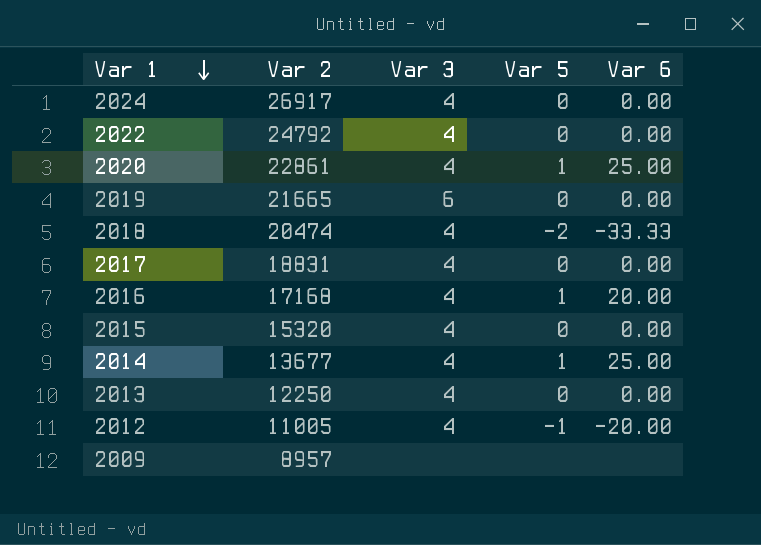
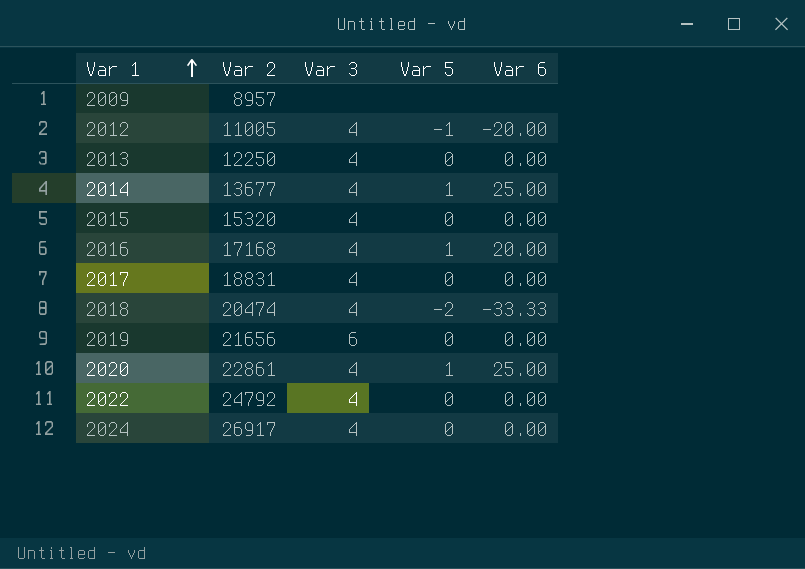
row order: Var 1 descending -> Var 1 ascending
2019 | Var 2: 21665 -> 21656

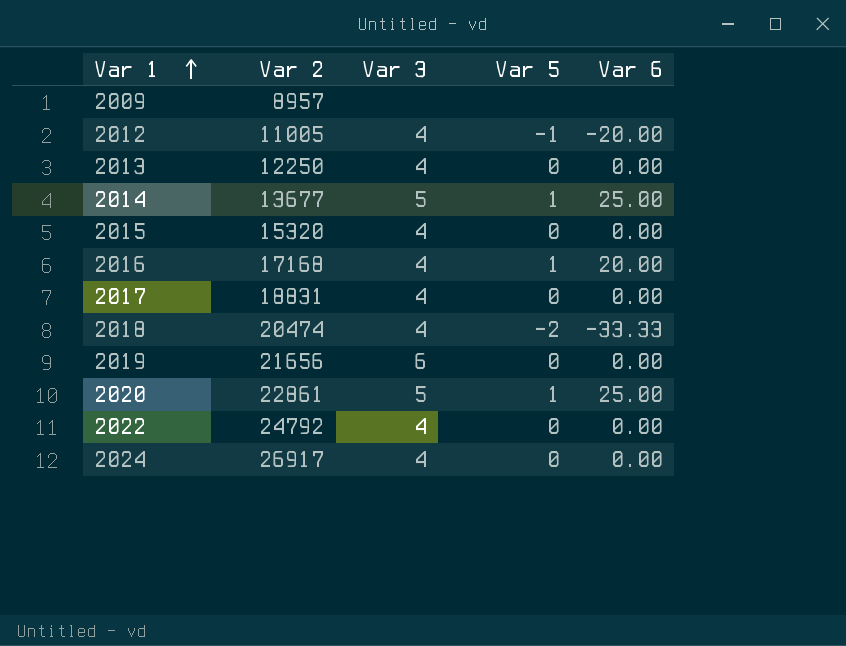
2014 | Var 3: 4 -> 5
2020 | Var 3: 4 -> 5

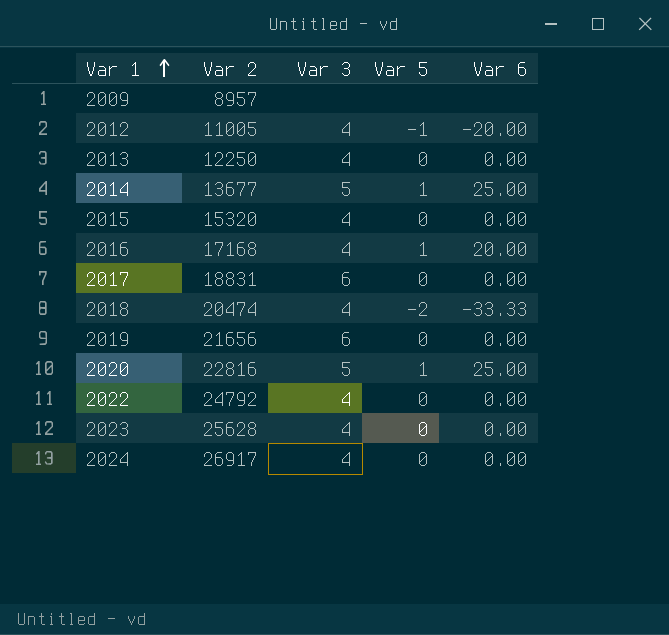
2017 | Var 3: 4 -> 6
2020 | Var 2: 22861 -> 22816
row 2023: none -> 25628 | 4 | 0 | 0.00

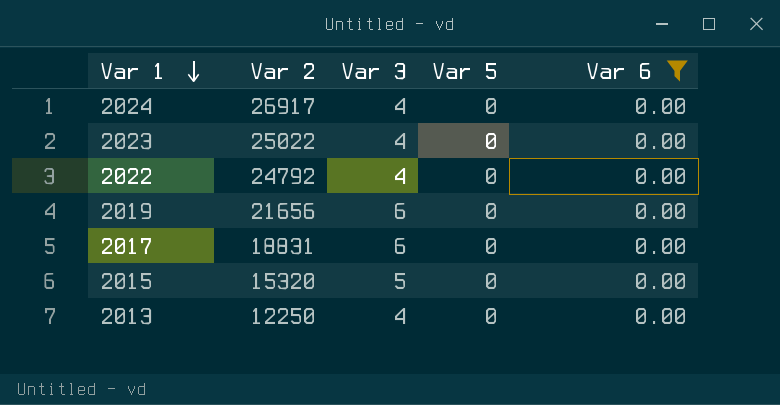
filter: none -> Var 6 = 0.00
row order: Var 1 ascending -> Var 1 descending
2023 | Var 2: 25628 -> 25022
2015 | Var 3: 4 -> 5

